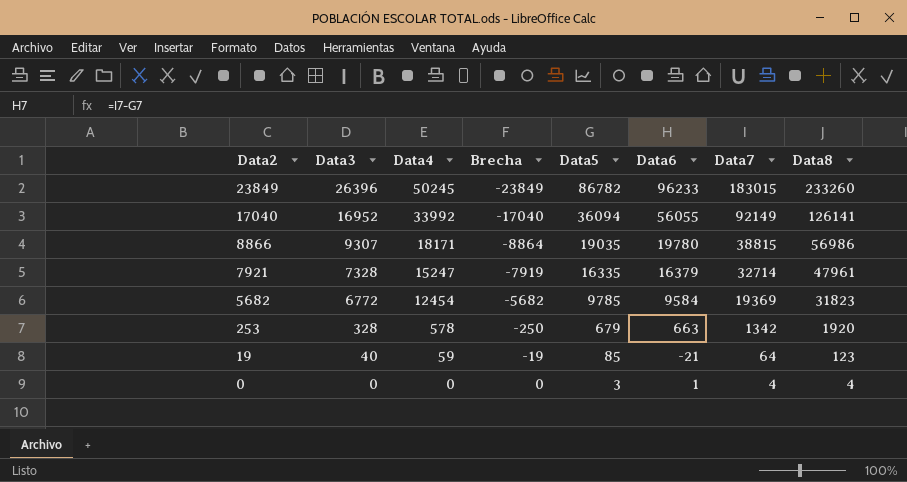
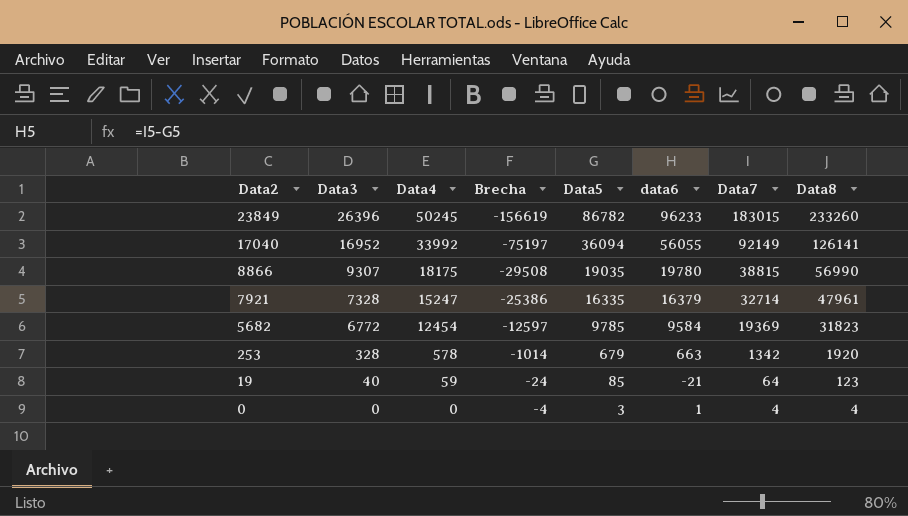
column Brecha | formula: [Data3] - [Data4] -> [Data3] - [Data7]
column name: Data6 -> data6
8866 | Data4: 18171 -> 18175
8866 | Data8: 56986 -> 56990

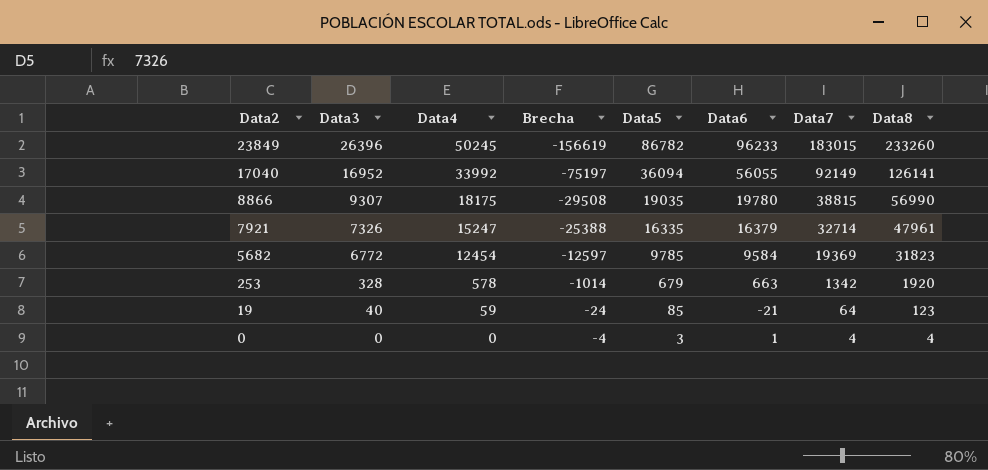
column name: data6 -> Data6
7921 | Data3: 7328 -> 7326
7921 | Brecha: -25386 -> -25388

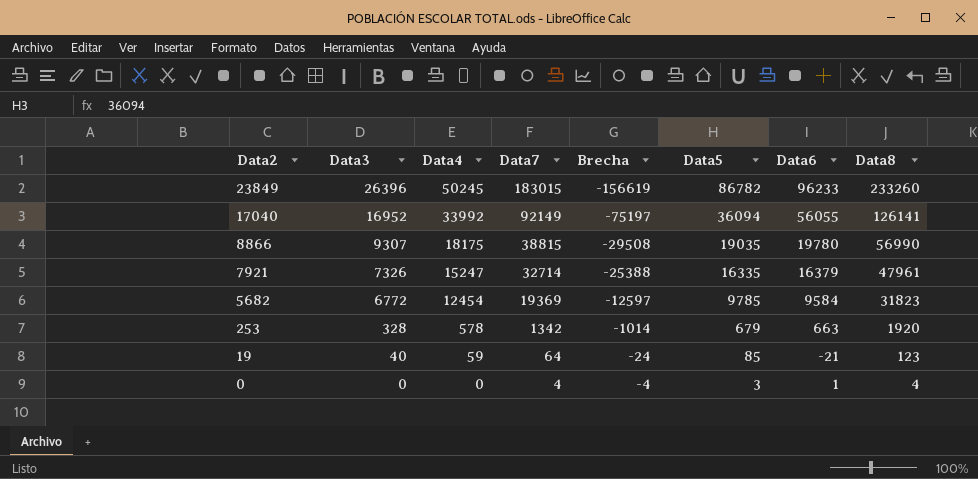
column Data7 | position: 7 -> 4

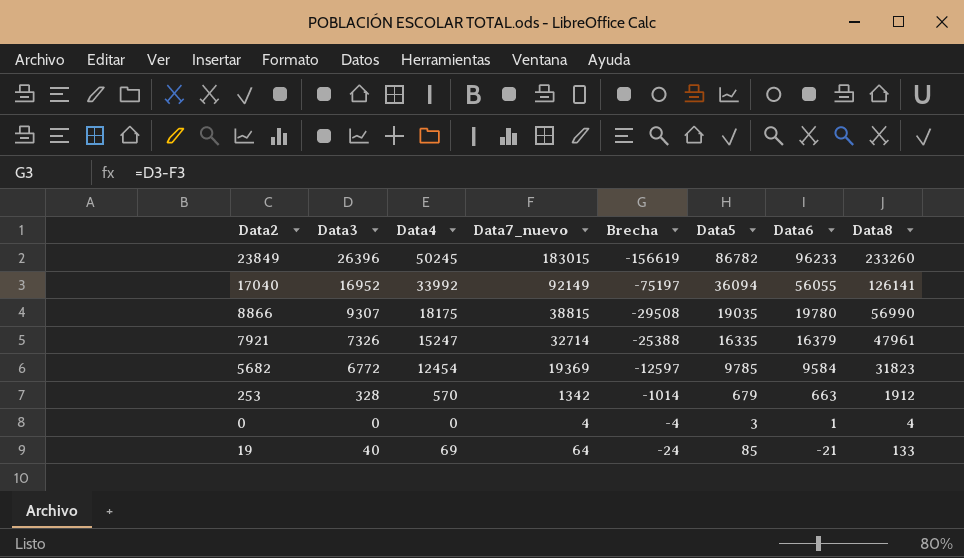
row order: Data2 descending -> Data6 descending
column name: Data7 -> Data7_nuevo
253 | Data4: 578 -> 570
253 | Data8: 1920 -> 1912
19 | Data4: 59 -> 69
19 | Data8: 123 -> 133

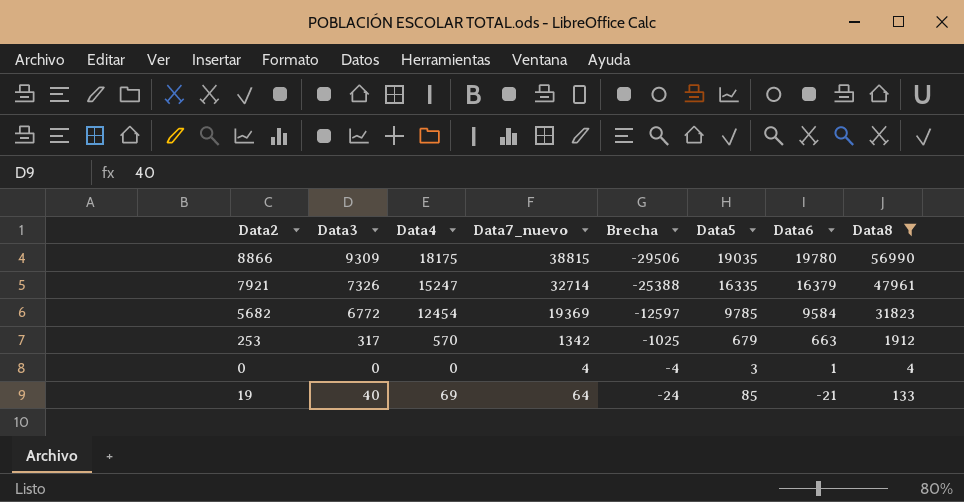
filter: none -> Data8 <= 56990
8866 | Data3: 9307 -> 9309
8866 | Brecha: -29508 -> -29506
253 | Data3: 328 -> 317
253 | Brecha: -1014 -> -1025

